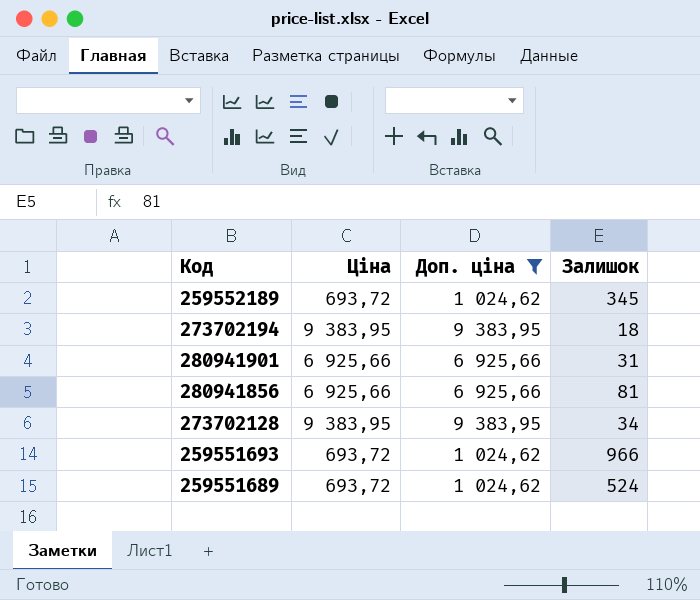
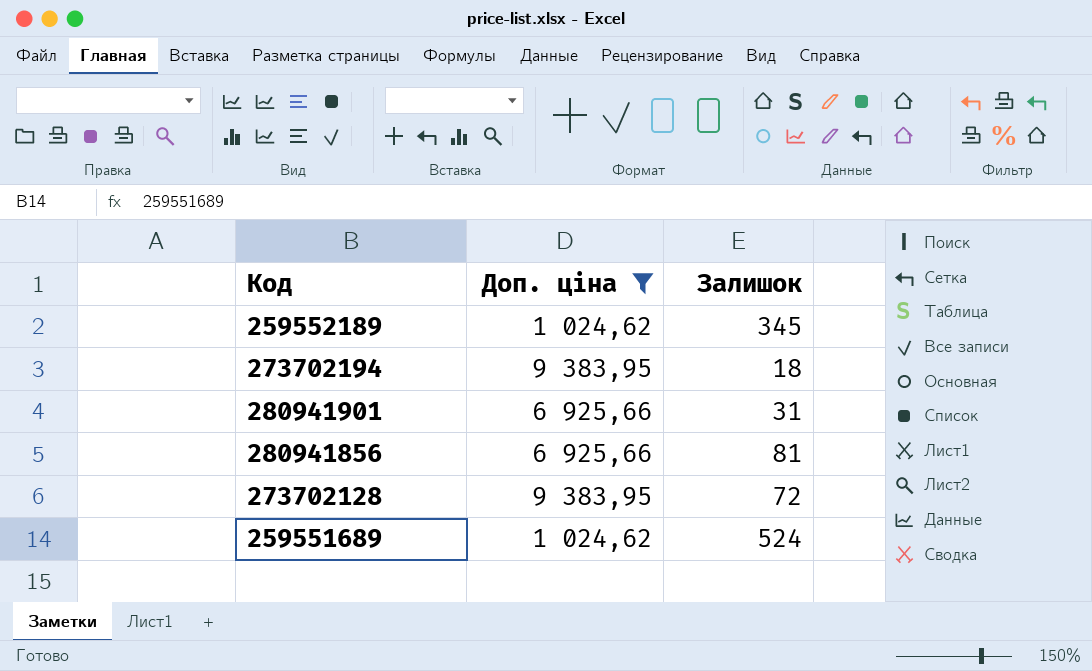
column Ціна | position: 2 -> none
row 259551693: 693,72 | 1 024,62 | 966 -> none
273702128 | Залишок: 34 -> 72

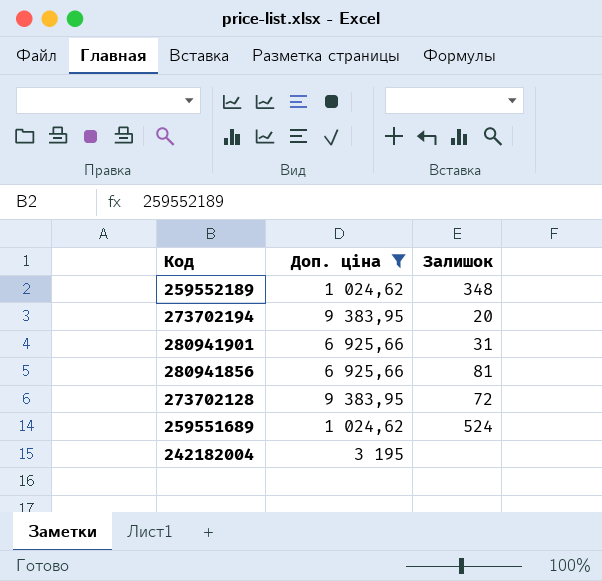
259552189 | Залишок: 345 -> 348
273702194 | Залишок: 18 -> 20
row 242182004: none -> 3 195 | none

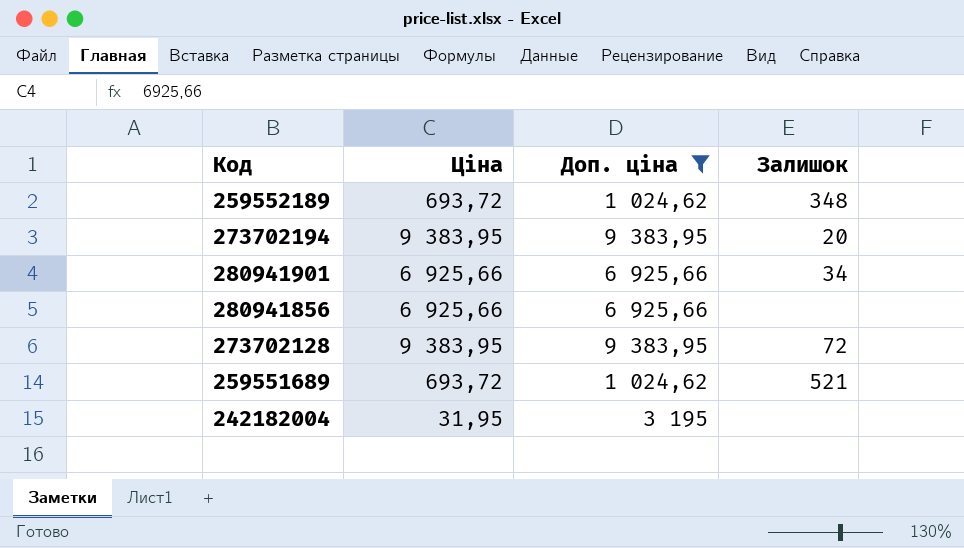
column Ціна | position: none -> 2
280941901 | Залишок: 31 -> 34
280941856 | Залишок: 81 -> none
259551689 | Залишок: 524 -> 521

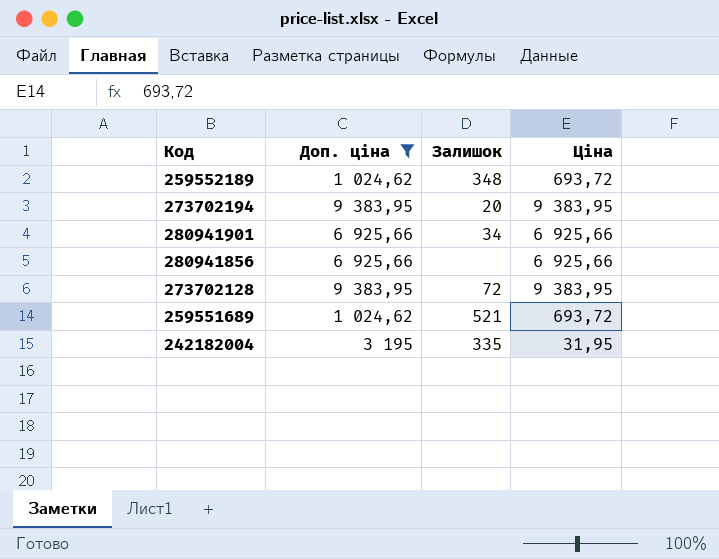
column Ціна | position: 2 -> 4
242182004 | Залишок: none -> 335

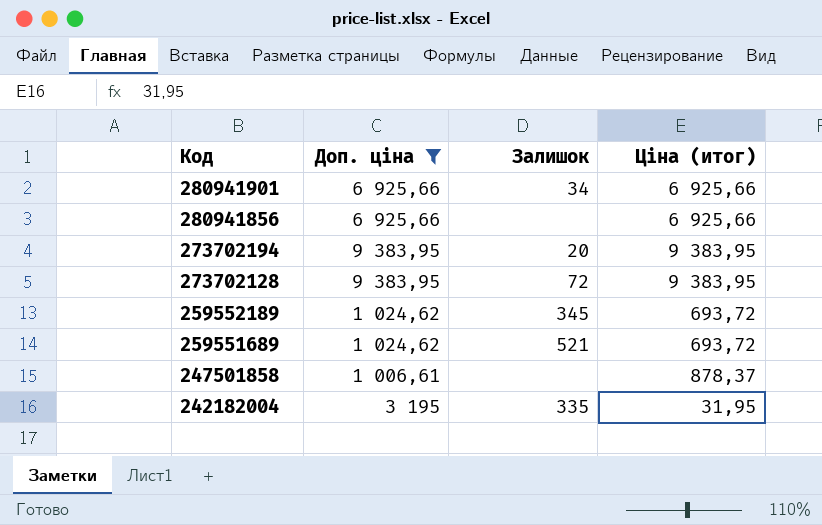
row order: none -> Код descending
column name: Ціна -> Ціна (итог)
259552189 | Залишок: 348 -> 345
row 247501858: none -> 1 006,61 | none | 878,37

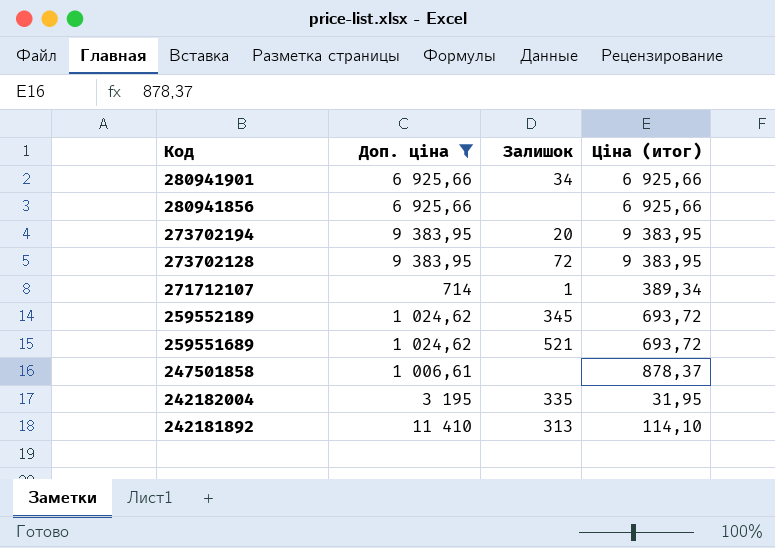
row 271712107: none -> 714 | 1 | 389,34
row 242181892: none -> 11 410 | 313 | 114,10

